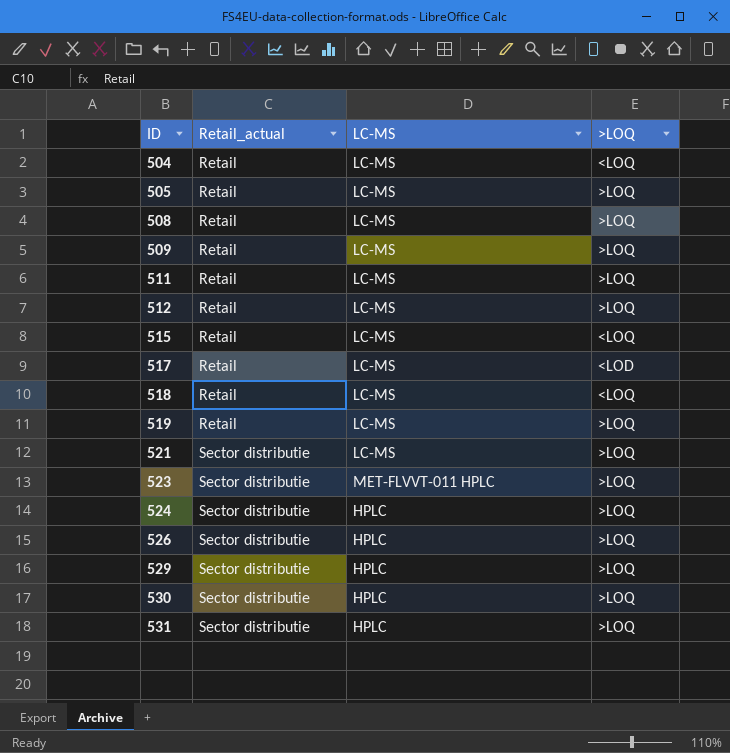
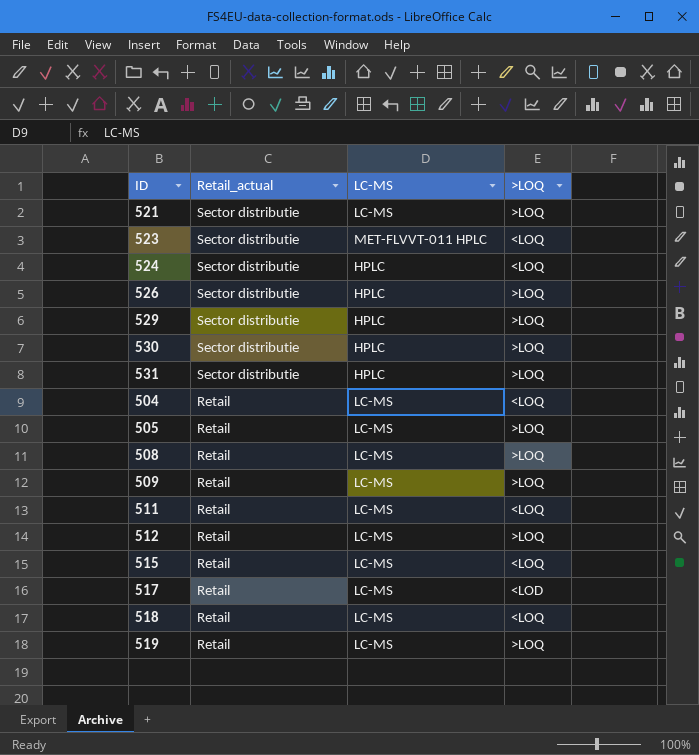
row order: ID ascending -> Retail_actual descending
523 | >LOQ: >LOQ -> <LOQ
524 | >LOQ: >LOQ -> <LOQ
511 | >LOQ: >LOQ -> <LOQ

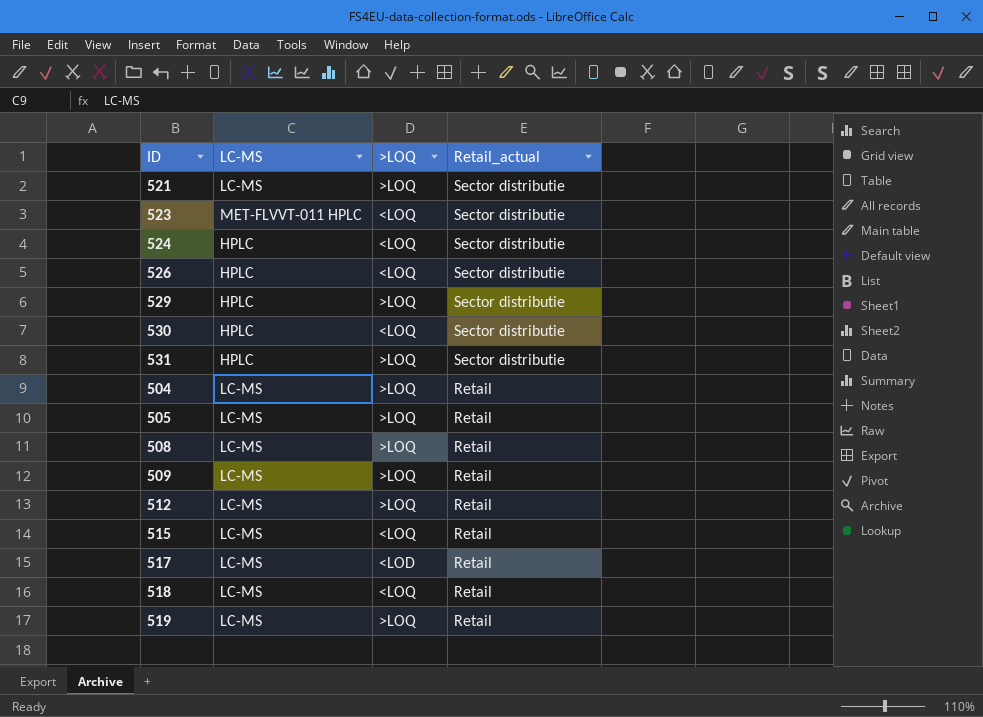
column Retail_actual | position: 2 -> 4
row 511: Retail | LC-MS | <LOQ -> none
526 | >LOQ: >LOQ -> <LOQ
530 | >LOQ: >LOQ -> <LOQ
504 | >LOQ: <LOQ -> >LOQ

